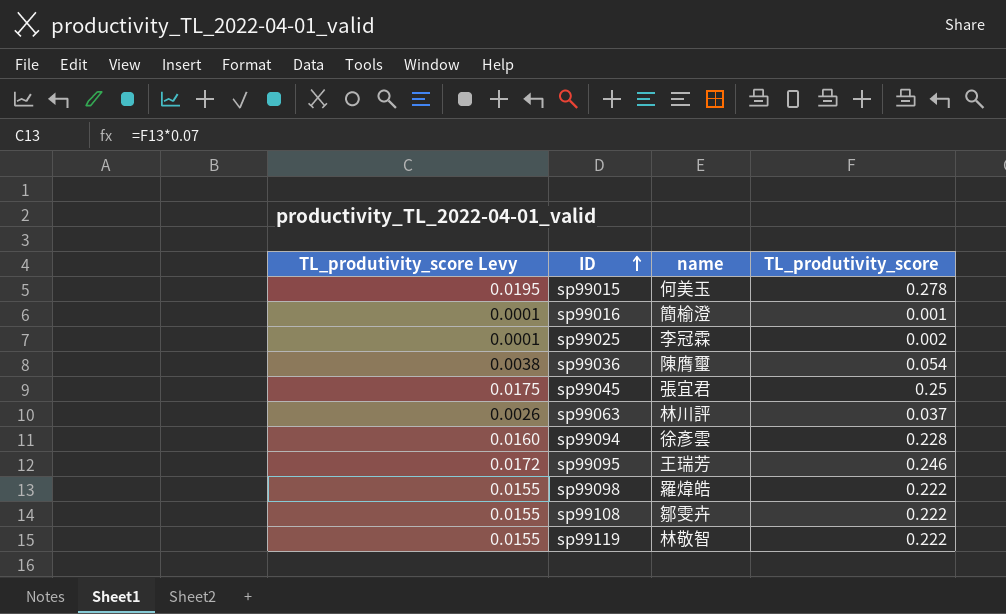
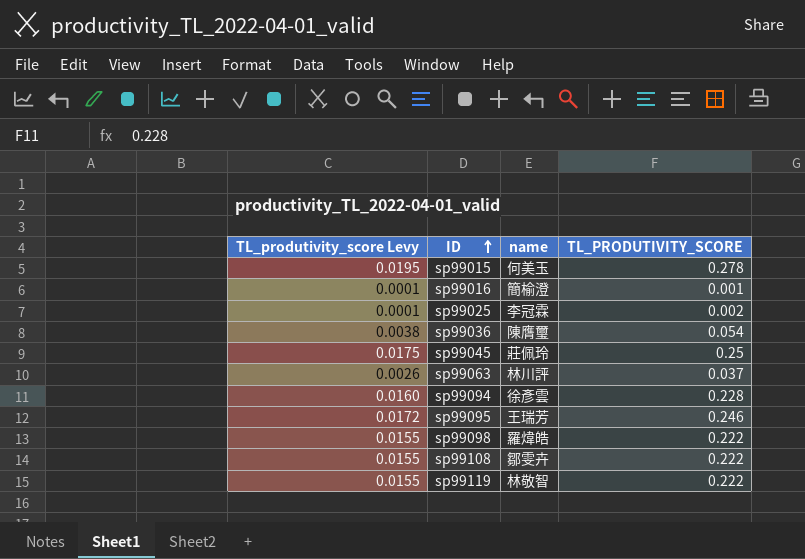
column name: TL_produtivity_score -> TL_PRODUTIVITY_SCORE
sp99045 | name: 張宜君 -> 莊佩玲

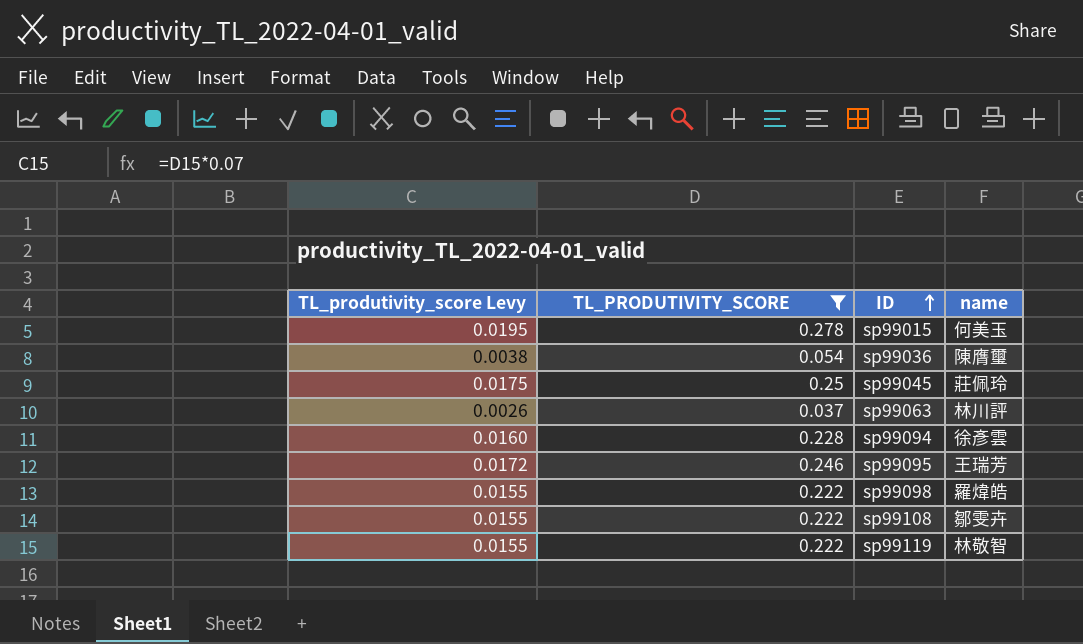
filter: none -> TL_PRODUTIVITY_SCORE >= 0.037
column TL_PRODUTIVITY_SCORE | position: 4 -> 2

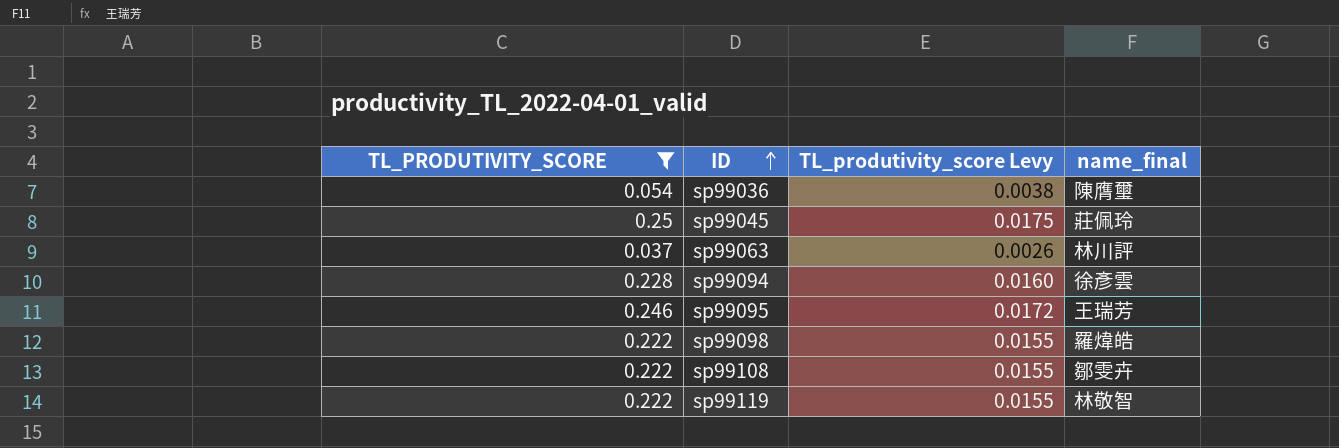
column TL_produtivity_score Levy | position: 1 -> 3
column name: name -> name_final
row sp99015: 0.0195 | 0.278 | 何美玉 -> none

